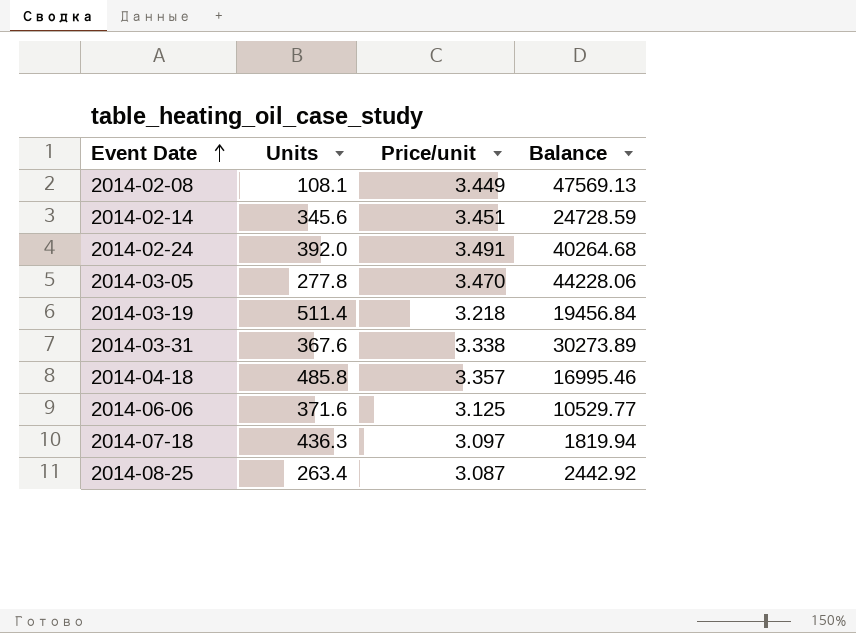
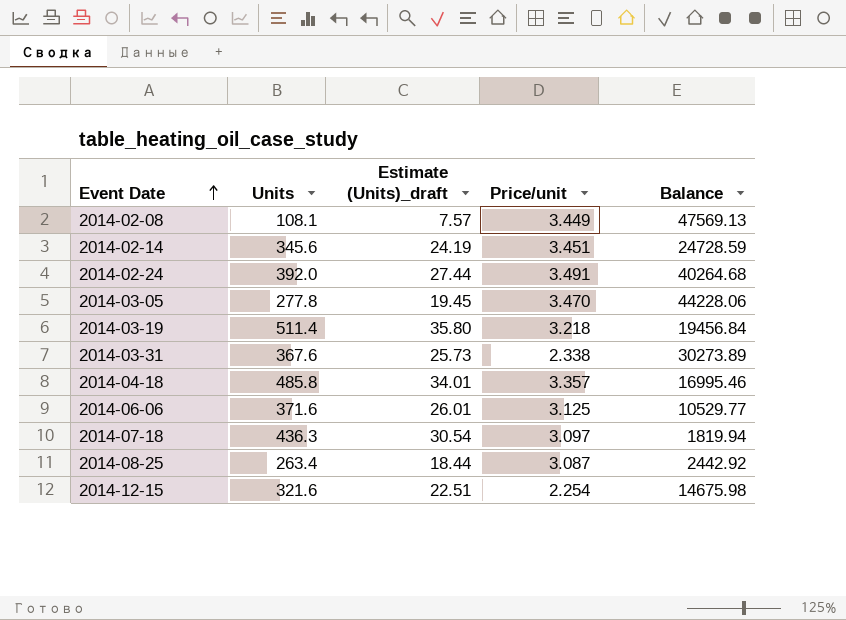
column Estimate (Units)_draft | formula: none -> [Units] * 0.07
2014-03-31 | Price/unit: 3.338 -> 2.338
row 2014-12-15: none -> 321.6 | 22.51 | 2.254 | 14675.98

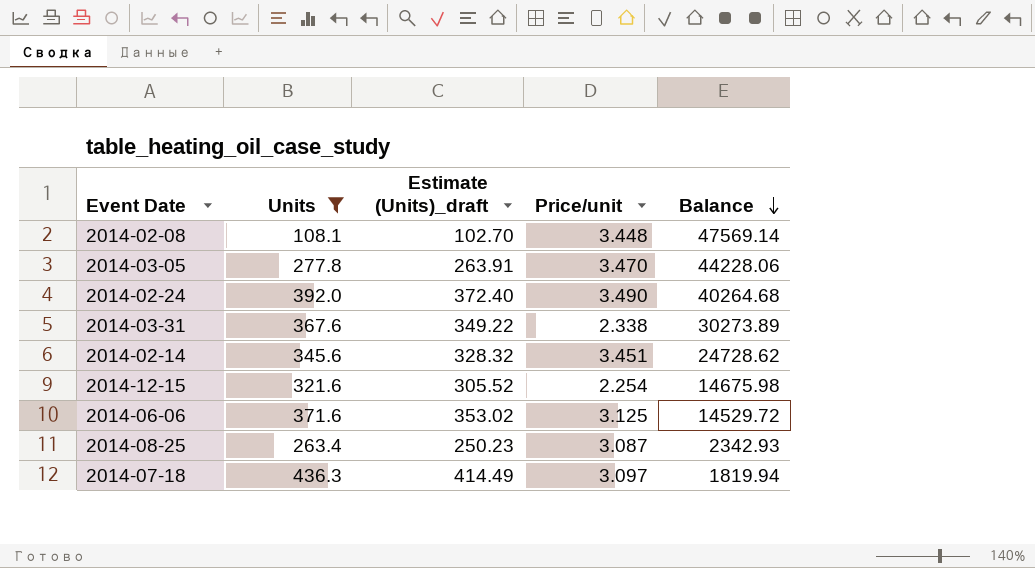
filter: none -> Units <= 436.3
row order: Event Date ascending -> Balance descending
column Estimate (Units)_draft | formula: [Units] * 0.07 -> [Units] * 0.95
2014-02-08 | Price/unit: 3.449 -> 3.448
2014-02-08 | Balance: 47569.13 -> 47569.14
2014-02-24 | Price/unit: 3.491 -> 3.490
2014-02-14 | Balance: 24728.59 -> 24728.62
2014-06-06 | Balance: 10529.77 -> 14529.72
2014-08-25 | Balance: 2442.92 -> 2342.93

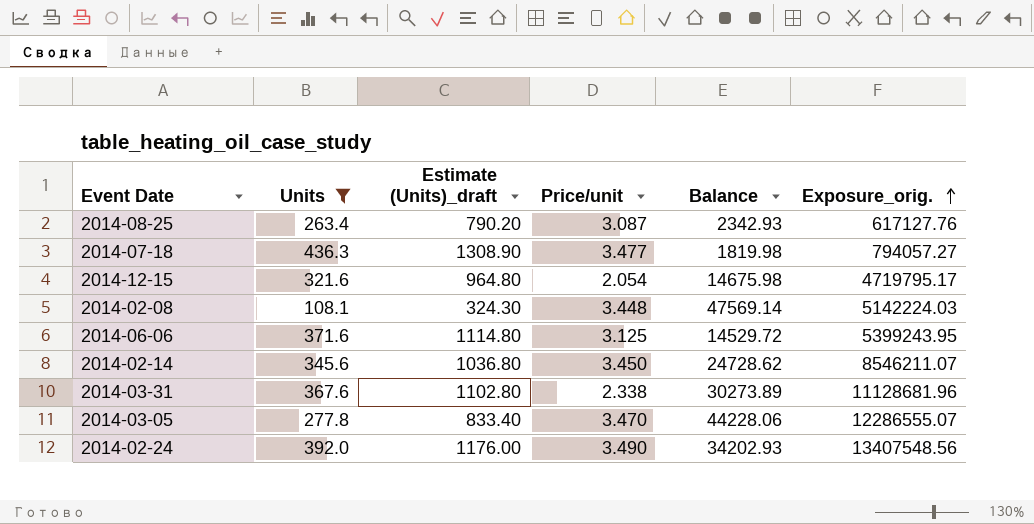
row order: Balance descending -> Exposure_orig. ascending
column Estimate (Units)_draft | formula: [Units] * 0.95 -> [Units] * 3
column Exposure_orig. | formula: none -> [Units] * [Balance]
2014-07-18 | Price/unit: 3.097 -> 3.477
2014-07-18 | Balance: 1819.94 -> 1819.98
2014-12-15 | Price/unit: 2.254 -> 2.054
2014-02-14 | Price/unit: 3.451 -> 3.450
2014-02-24 | Balance: 40264.68 -> 34202.93

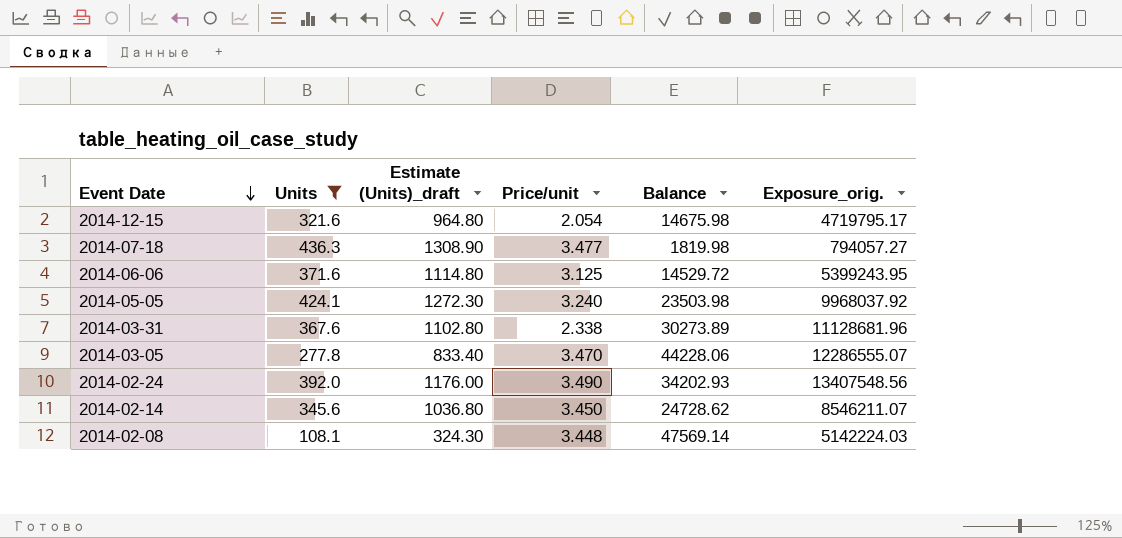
row order: Exposure_orig. ascending -> Event Date descending
row 2014-08-25: 263.4 | 790.20 | 3.087 | 2342.93 | 617127.76 -> none
row 2014-05-05: none -> 424.1 | 1272.30 | 3.240 | 23503.98 | 9968037.92

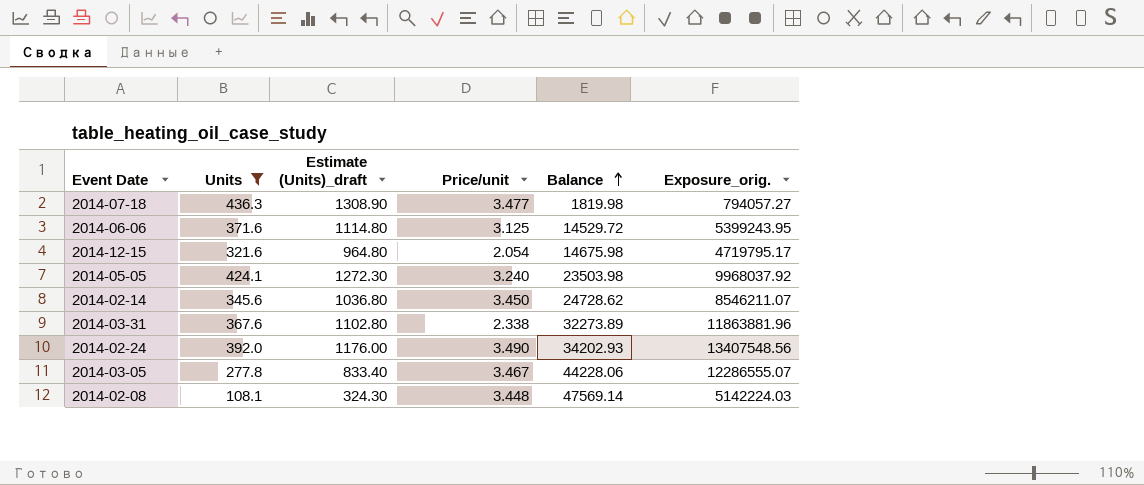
row order: Event Date descending -> Balance ascending
2014-03-31 | Balance: 30273.89 -> 32273.89
2014-03-31 | Exposure_orig.: 11128681.96 -> 11863881.96
2014-03-05 | Price/unit: 3.470 -> 3.467

